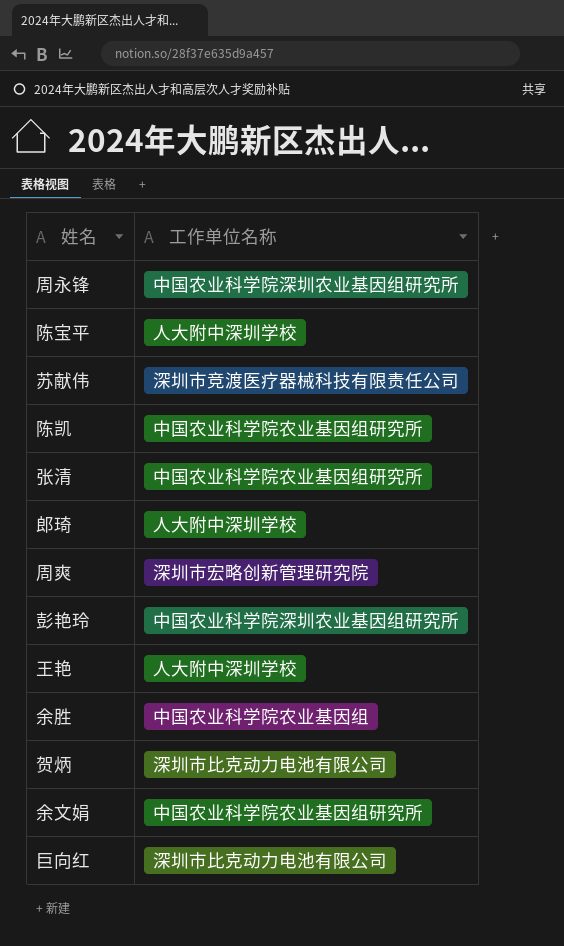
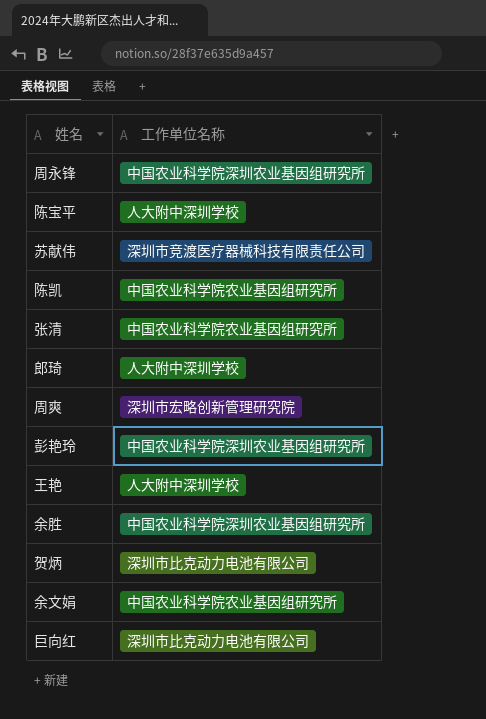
余胜 | 工作单位名称: 中国农业科学院农业基因组 -> 中国农业科学院深圳农业基因组研究所

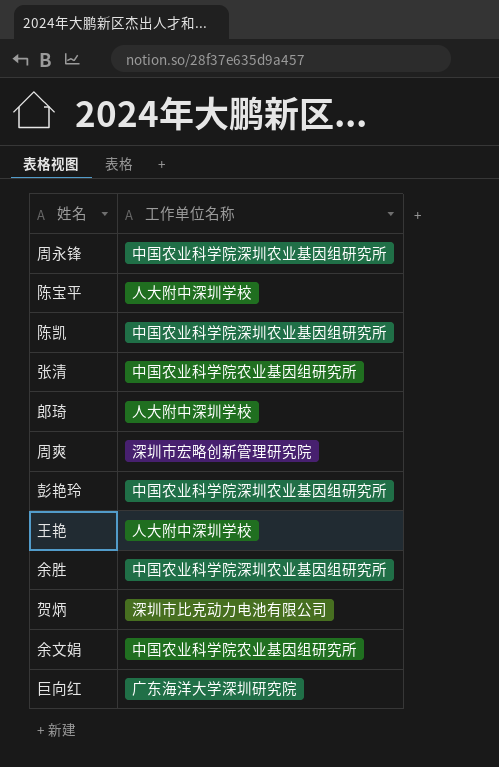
row 苏献伟: 深圳市竞渡医疗器械科技有限责任公司 -> none
陈凯 | 工作单位名称: 中国农业科学院农业基因组研究所 -> 中国农业科学院深圳农业基因组研究所
巨向红 | 工作单位名称: 深圳市比克动力电池有限公司 -> 广东海洋大学深圳研究院

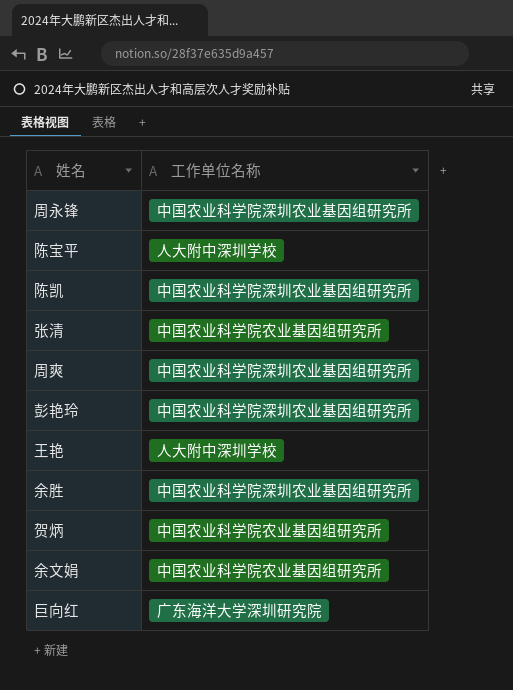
row 郎琦: 人大附中深圳学校 -> none
周爽 | 工作单位名称: 深圳市宏略创新管理研究院 -> 中国农业科学院深圳农业基因组研究所
贺炳 | 工作单位名称: 深圳市比克动力电池有限公司 -> 中国农业科学院农业基因组研究所

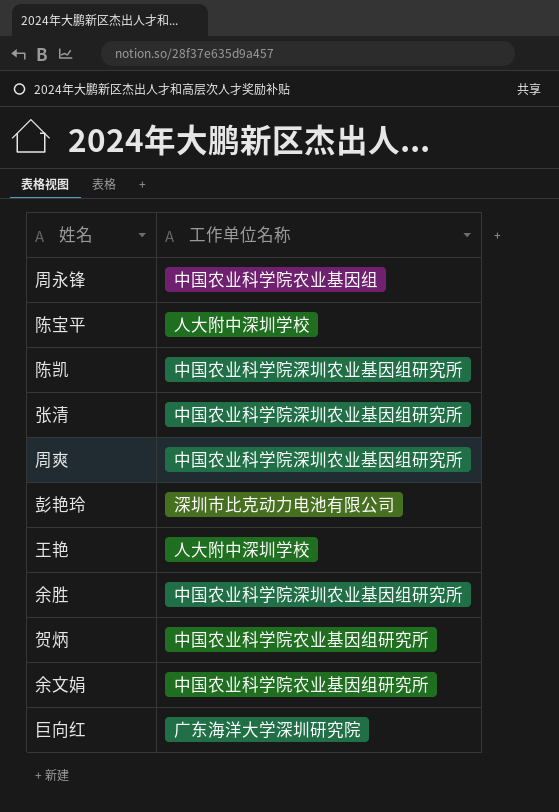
周永锋 | 工作单位名称: 中国农业科学院深圳农业基因组研究所 -> 中国农业科学院农业基因组
张清 | 工作单位名称: 中国农业科学院农业基因组研究所 -> 中国农业科学院深圳农业基因组研究所
彭艳玲 | 工作单位名称: 中国农业科学院深圳农业基因组研究所 -> 深圳市比克动力电池有限公司

